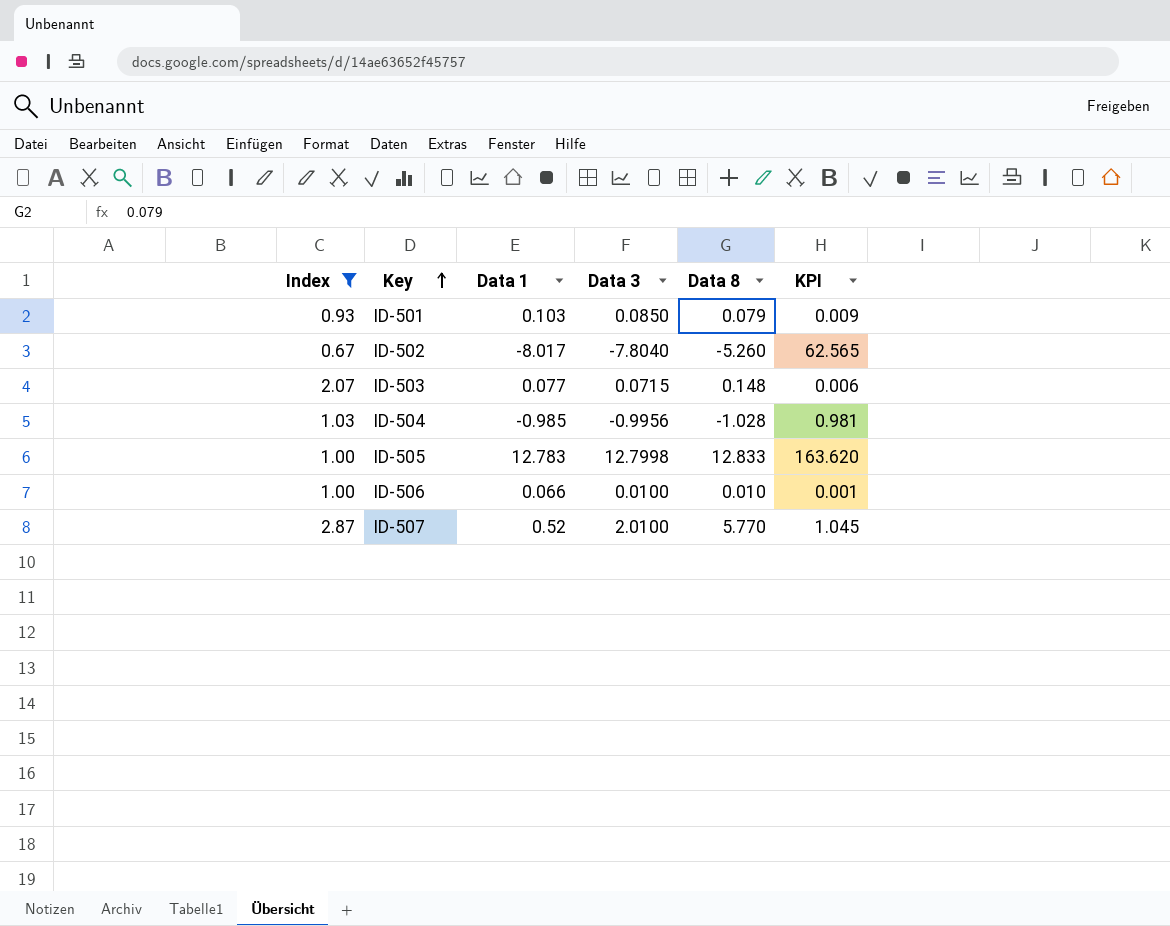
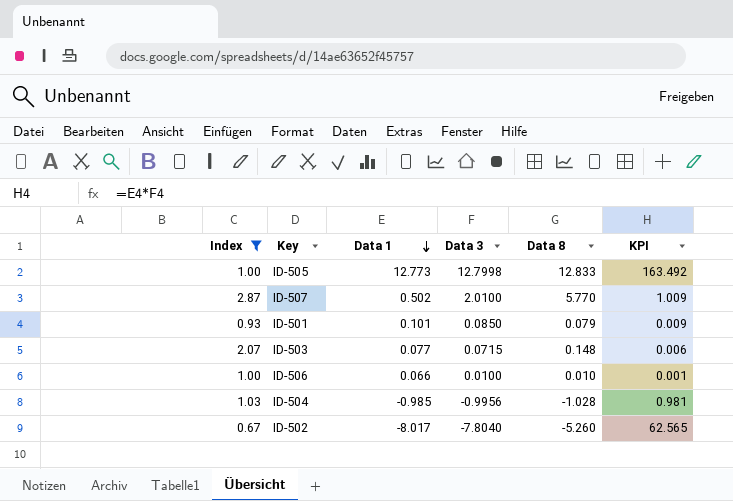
row order: Key ascending -> Data 1 descending
ID-505 | Data 1: 12.783 -> 12.773
ID-505 | KPI: 163.620 -> 163.492
ID-507 | Data 1: 0.52 -> 0.502
ID-507 | KPI: 1.045 -> 1.009
ID-501 | Data 1: 0.103 -> 0.101

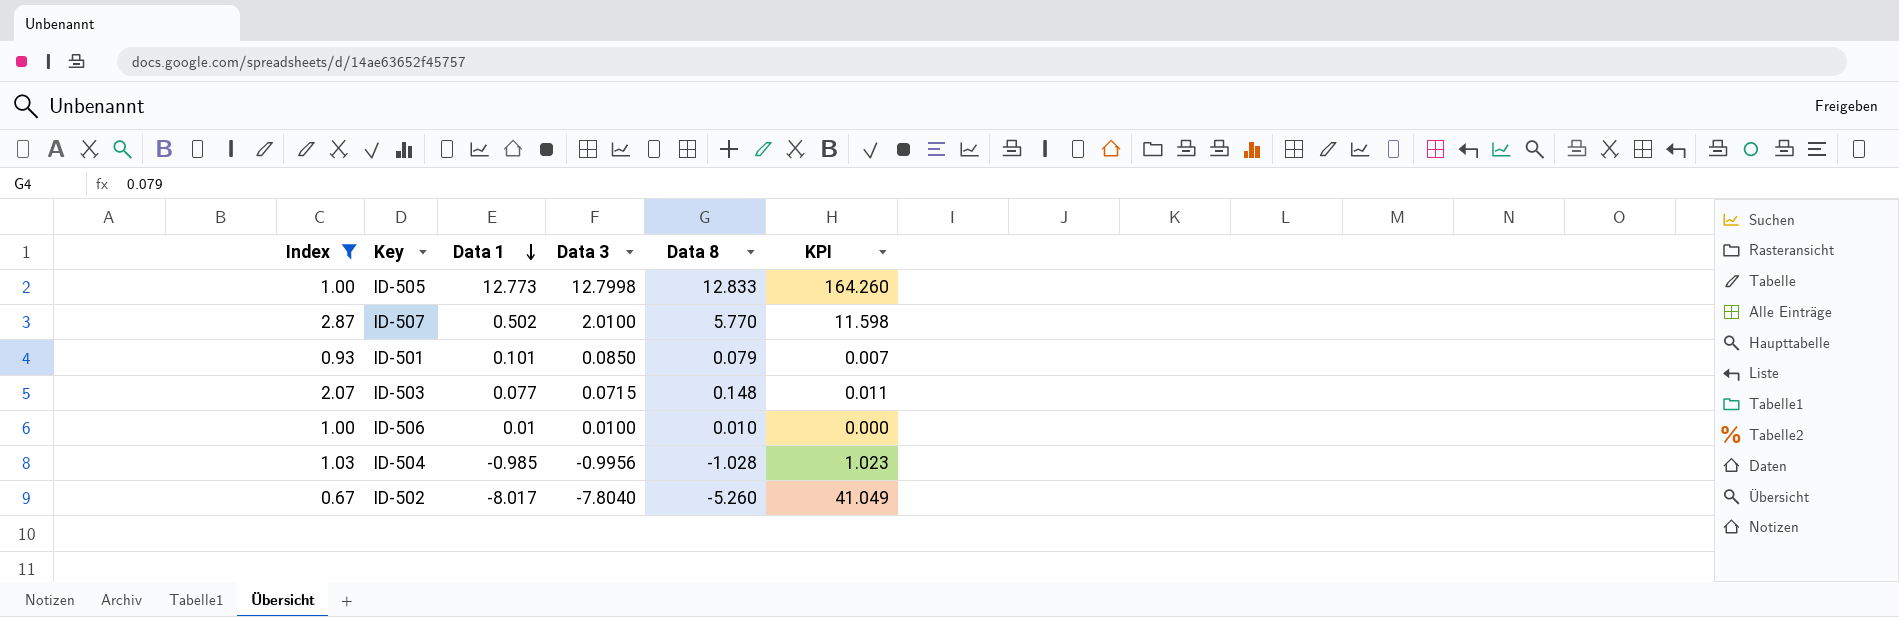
column KPI | formula: [Data 1] * [Data 3] -> [Data 3] * [Data 8]
ID-506 | Data 1: 0.066 -> 0.01

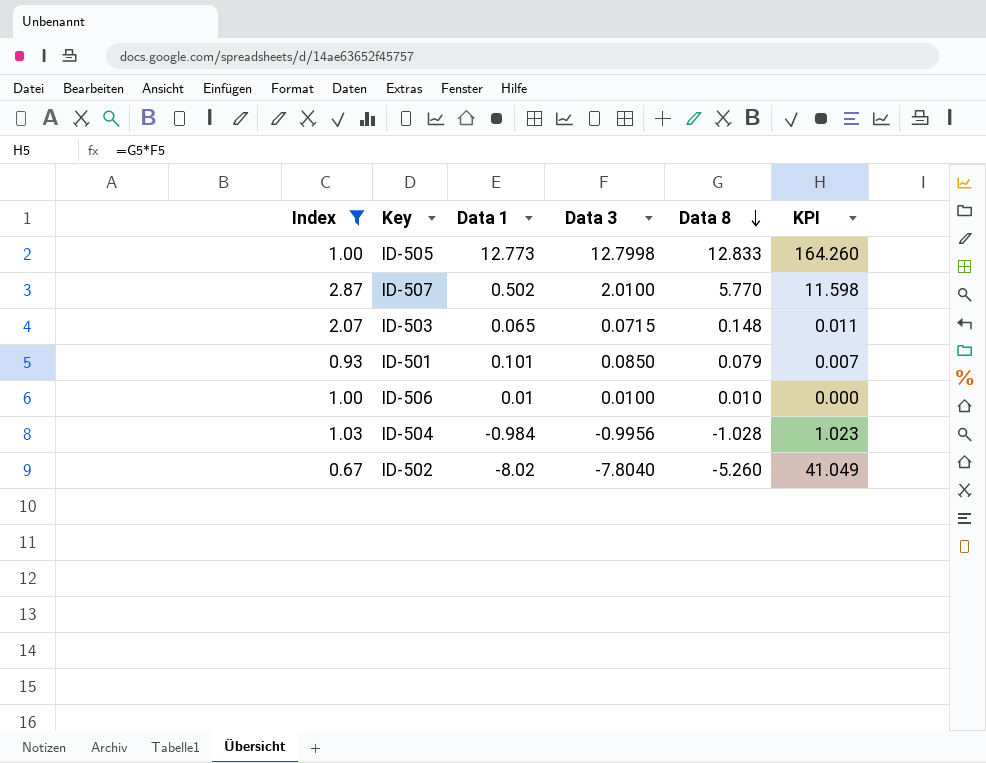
row order: Data 1 descending -> Data 8 descending
ID-503 | Data 1: 0.077 -> 0.065
ID-504 | Data 1: -0.985 -> -0.984
ID-502 | Data 1: -8.017 -> -8.02

